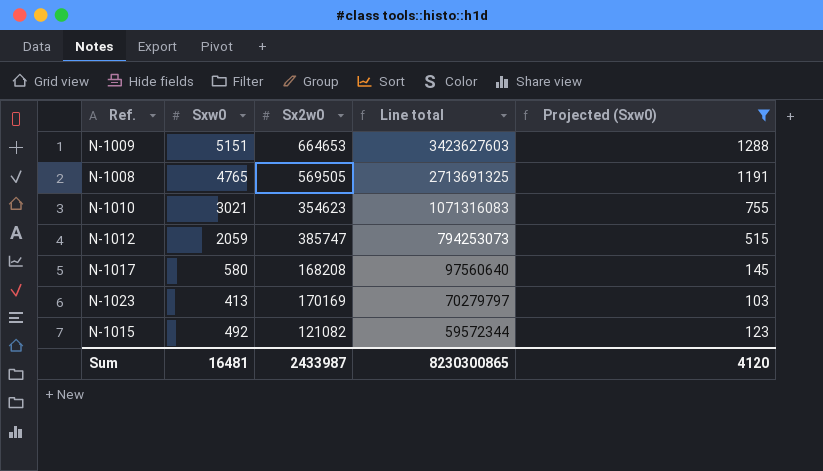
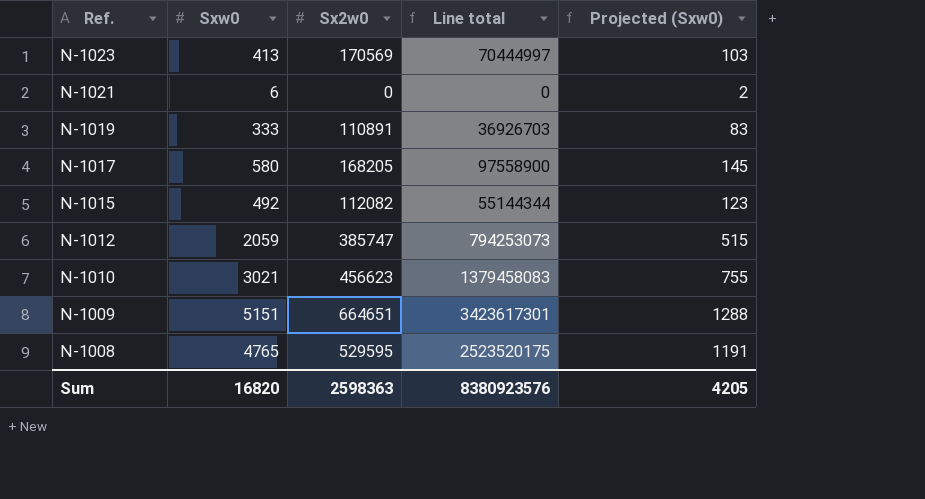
filter: Projected (Sxw0) >= 103 -> none
row order: Line total descending -> Ref. descending
N-1023 | Sx2w0: 170169 -> 170569
N-1023 | Line total: 70279797 -> 70444997
N-1017 | Sx2w0: 168208 -> 168205
N-1017 | Line total: 97560640 -> 97558900
N-1015 | Sx2w0: 121082 -> 112082
N-1015 | Line total: 59572344 -> 55144344
N-1010 | Sx2w0: 354623 -> 456623
N-1010 | Line total: 1071316083 -> 1379458083
N-1009 | Sx2w0: 664653 -> 664651
N-1009 | Line total: 3423627603 -> 3423617301
N-1008 | Sx2w0: 569505 -> 529595
N-1008 | Line total: 2713691325 -> 2523520175
Sum | Sxw0: 16481 -> 16820
Sum | Sx2w0: 2433987 -> 2598363
Sum | Line total: 8230300865 -> 8380923576
Sum | Projected (Sxw0): 4120 -> 4205

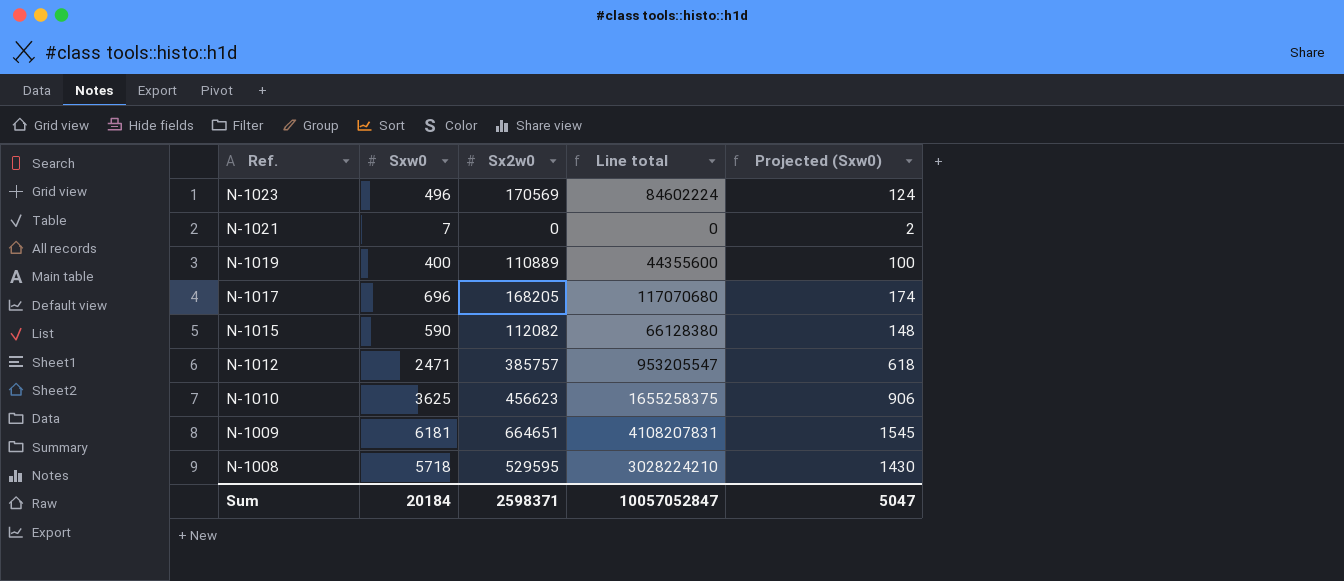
N-1023 | Sxw0: 413 -> 496
N-1023 | Line total: 70444997 -> 84602224
N-1023 | Projected (Sxw0): 103 -> 124
N-1021 | Sxw0: 6 -> 7
N-1019 | Sxw0: 333 -> 400
N-1019 | Sx2w0: 110891 -> 110889
N-1019 | Line total: 36926703 -> 44355600
N-1019 | Projected (Sxw0): 83 -> 100
N-1017 | Sxw0: 580 -> 696
N-1017 | Line total: 97558900 -> 117070680
N-1017 | Projected (Sxw0): 145 -> 174
N-1015 | Sxw0: 492 -> 590
N-1015 | Line total: 55144344 -> 66128380
N-1015 | Projected (Sxw0): 123 -> 148
N-1012 | Sxw0: 2059 -> 2471
N-1012 | Sx2w0: 385747 -> 385757
N-1012 | Line total: 794253073 -> 953205547
N-1012 | Projected (Sxw0): 515 -> 618
N-1010 | Sxw0: 3021 -> 3625
N-1010 | Line total: 1379458083 -> 1655258375
N-1010 | Projected (Sxw0): 755 -> 906
N-1009 | Sxw0: 5151 -> 6181
N-1009 | Line total: 3423617301 -> 4108207831
N-1009 | Projected (Sxw0): 1288 -> 1545
N-1008 | Sxw0: 4765 -> 5718
N-1008 | Line total: 2523520175 -> 3028224210
N-1008 | Projected (Sxw0): 1191 -> 1430
Sum | Sxw0: 16820 -> 20184
Sum | Sx2w0: 2598363 -> 2598371
Sum | Line total: 8380923576 -> 10057052847
Sum | Projected (Sxw0): 4205 -> 5047

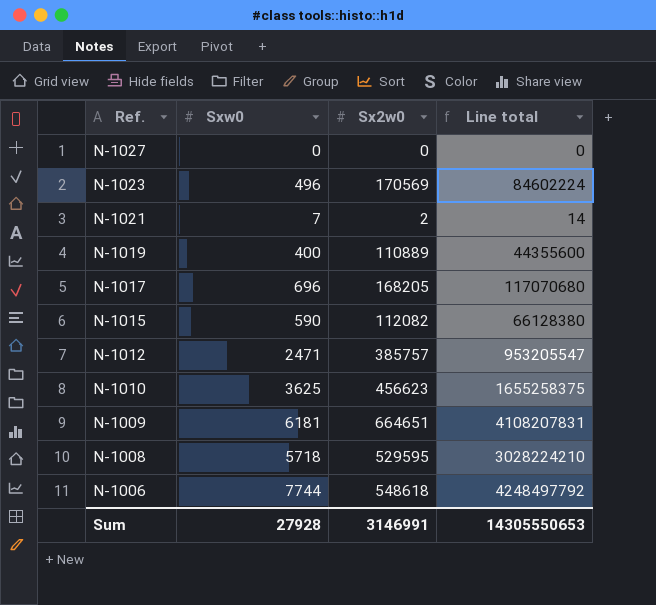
column Projected (Sxw0) | formula: [Sxw0] * 0.25 -> none
row N-1027: none -> 0 | 0 | 0
N-1021 | Sx2w0: 0 -> 2
N-1021 | Line total: 0 -> 14
row N-1006: none -> 7744 | 548618 | 4248497792
Sum | Sxw0: 20184 -> 27928
Sum | Sx2w0: 2598371 -> 3146991
Sum | Line total: 10057052847 -> 14305550653

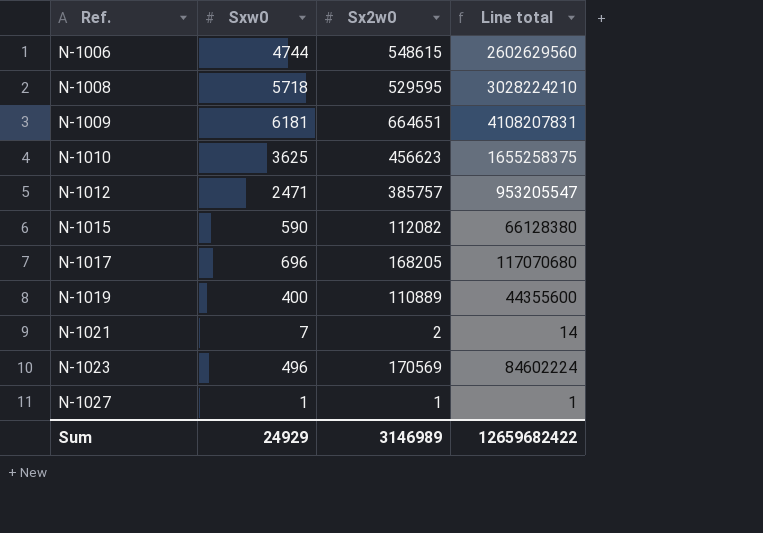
row order: Ref. descending -> Ref. ascending
N-1006 | Sxw0: 7744 -> 4744
N-1006 | Sx2w0: 548618 -> 548615
N-1006 | Line total: 4248497792 -> 2602629560
N-1027 | Sxw0: 0 -> 1
N-1027 | Sx2w0: 0 -> 1
N-1027 | Line total: 0 -> 1
Sum | Sxw0: 27928 -> 24929
Sum | Sx2w0: 3146991 -> 3146989
Sum | Line total: 14305550653 -> 12659682422

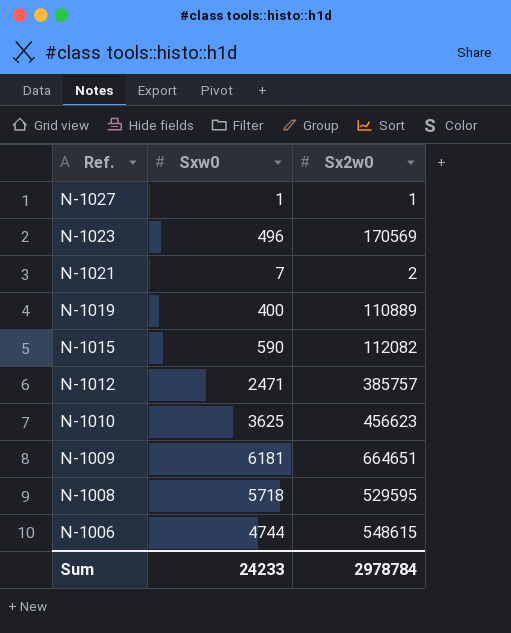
row order: Ref. ascending -> Ref. descending
column Line total | formula: [Sxw0] * [Sx2w0] -> none
row N-1017: 696 | 168205 | 117070680 -> none
Sum | Sxw0: 24929 -> 24233
Sum | Sx2w0: 3146989 -> 2978784

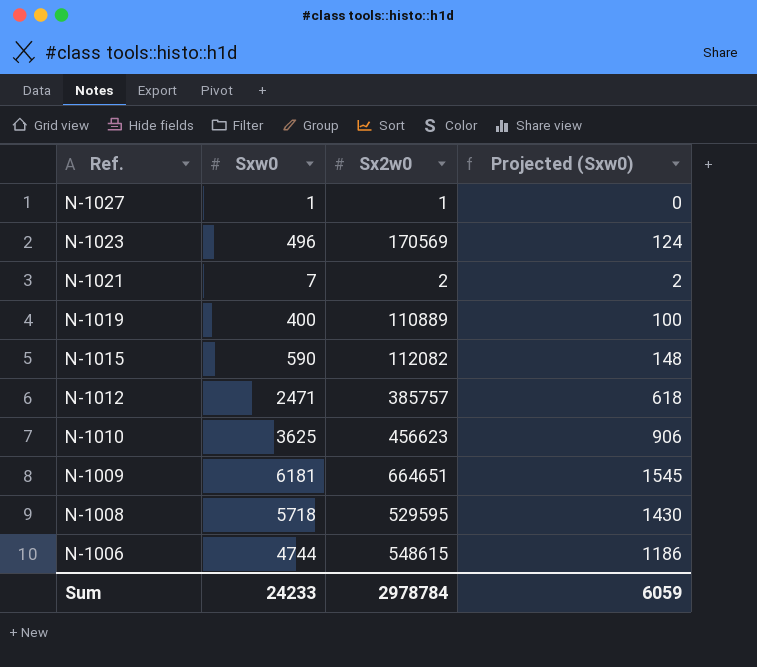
column Projected (Sxw0) | formula: none -> [Sxw0] * 0.25

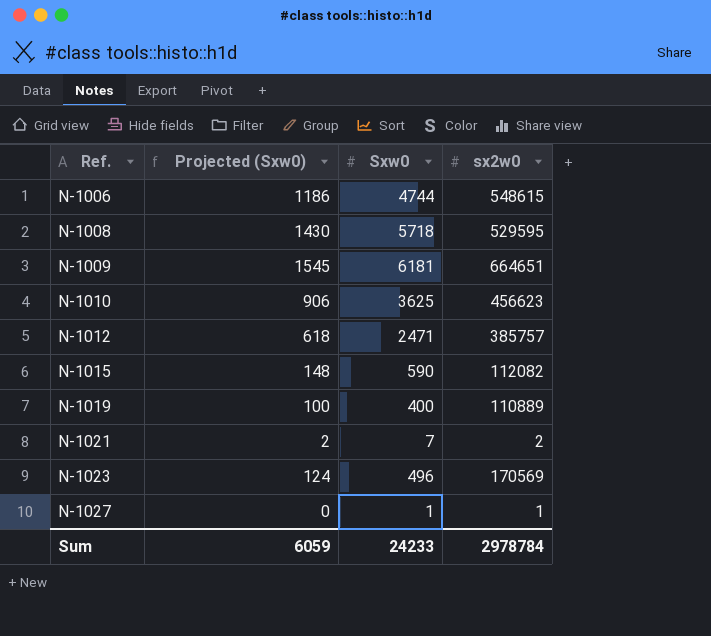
row order: Ref. descending -> Ref. ascending
column Projected (Sxw0) | position: 4 -> 2
column name: Sx2w0 -> sx2w0

